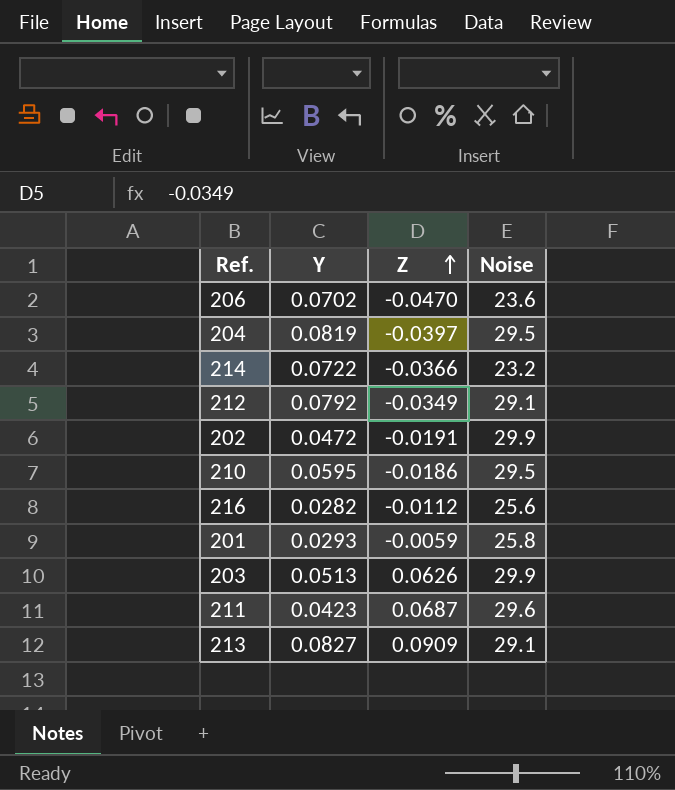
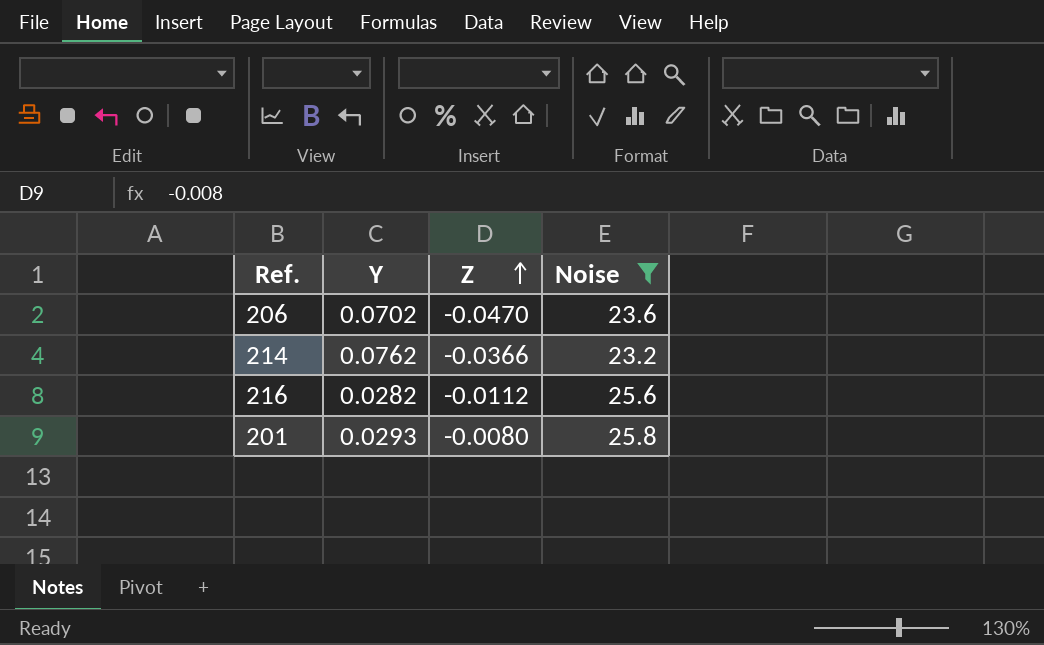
filter: none -> Noise <= 25.8
214 | Y: 0.0722 -> 0.0762
201 | Z: -0.0059 -> -0.0080

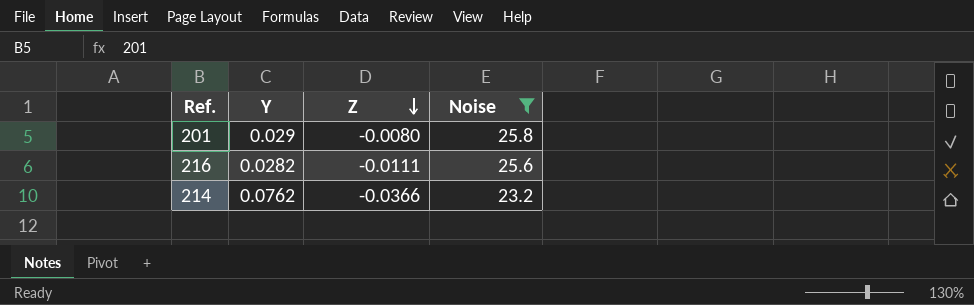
row order: Z ascending -> Z descending
row 206: 0.0702 | -0.0470 | 23.6 -> none
201 | Y: 0.0293 -> 0.029
216 | Z: -0.0112 -> -0.0111

